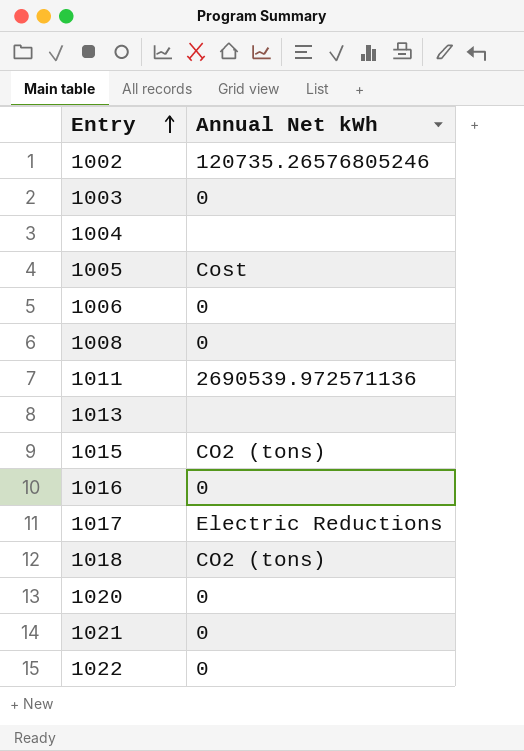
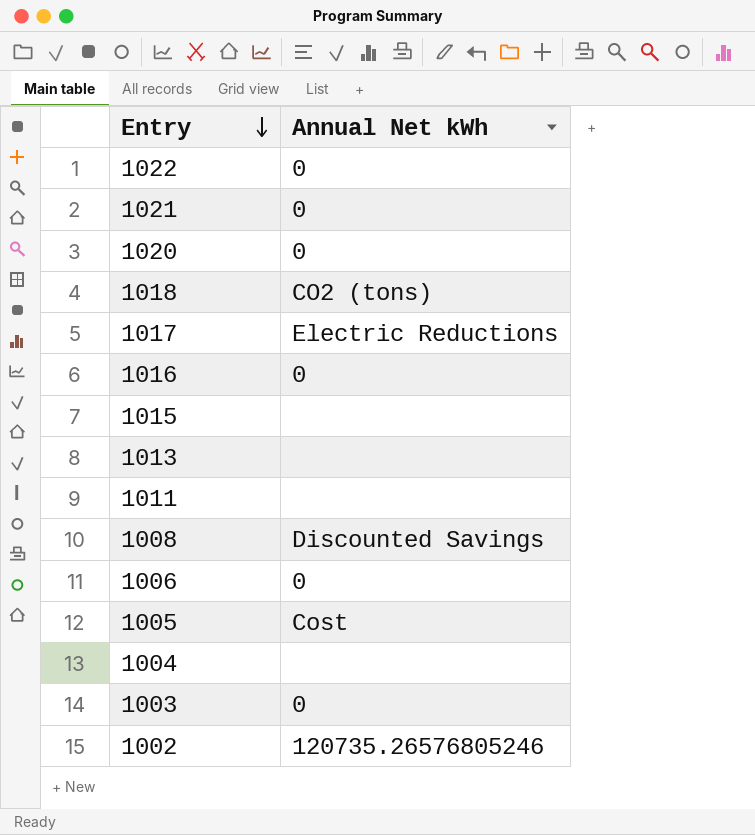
row order: Entry ascending -> Entry descending
1015 | Annual Net kWh: CO2 (tons) -> none
1011 | Annual Net kWh: 2690539.972571136 -> none
1008 | Annual Net kWh: 0 -> Discounted Savings

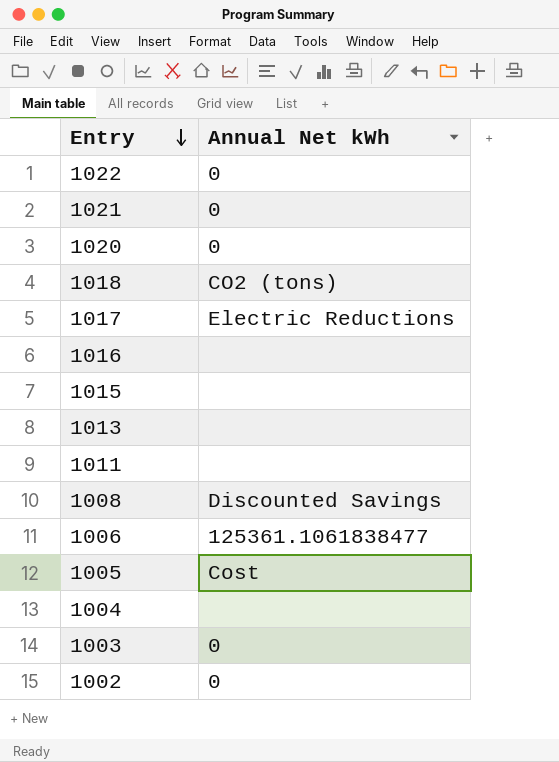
1016 | Annual Net kWh: 0 -> none
1006 | Annual Net kWh: 0 -> 125361.1061838477
1002 | Annual Net kWh: 120735.26576805246 -> 0

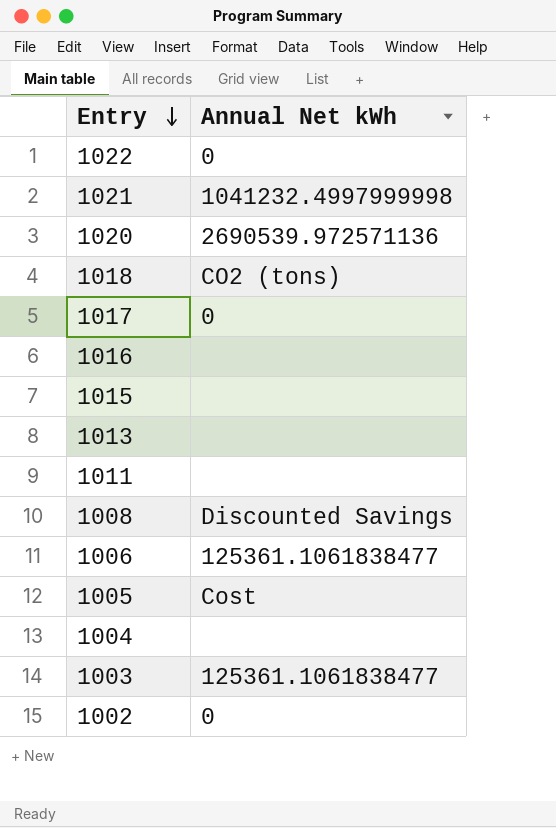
1021 | Annual Net kWh: 0 -> 1041232.4997999998
1020 | Annual Net kWh: 0 -> 2690539.972571136
1017 | Annual Net kWh: Electric Reductions -> 0
1003 | Annual Net kWh: 0 -> 125361.1061838477

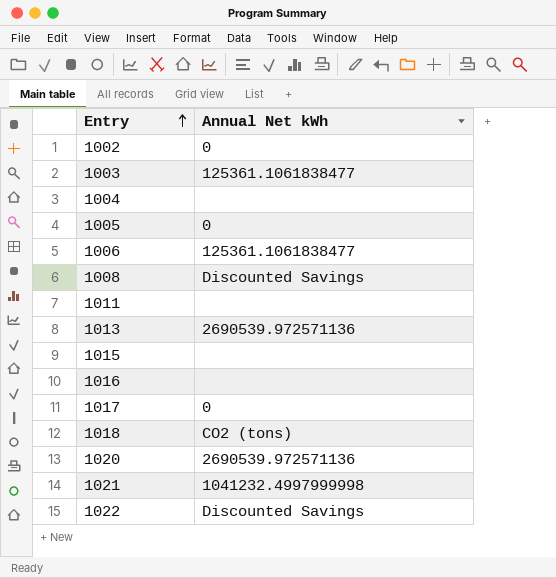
row order: Entry descending -> Entry ascending
1005 | Annual Net kWh: Cost -> 0
1013 | Annual Net kWh: none -> 2690539.972571136
1022 | Annual Net kWh: 0 -> Discounted Savings

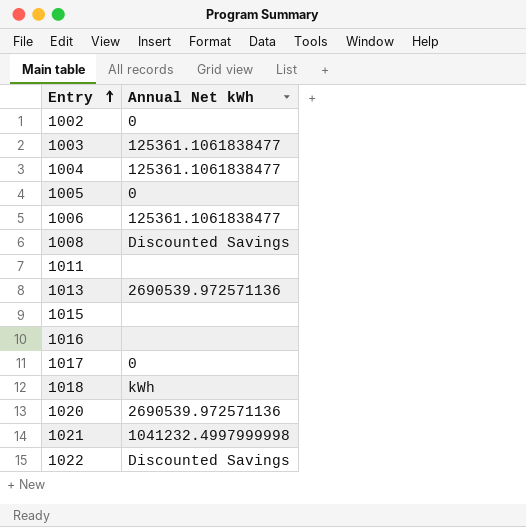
1004 | Annual Net kWh: none -> 125361.1061838477
1018 | Annual Net kWh: CO2 (tons) -> kWh

